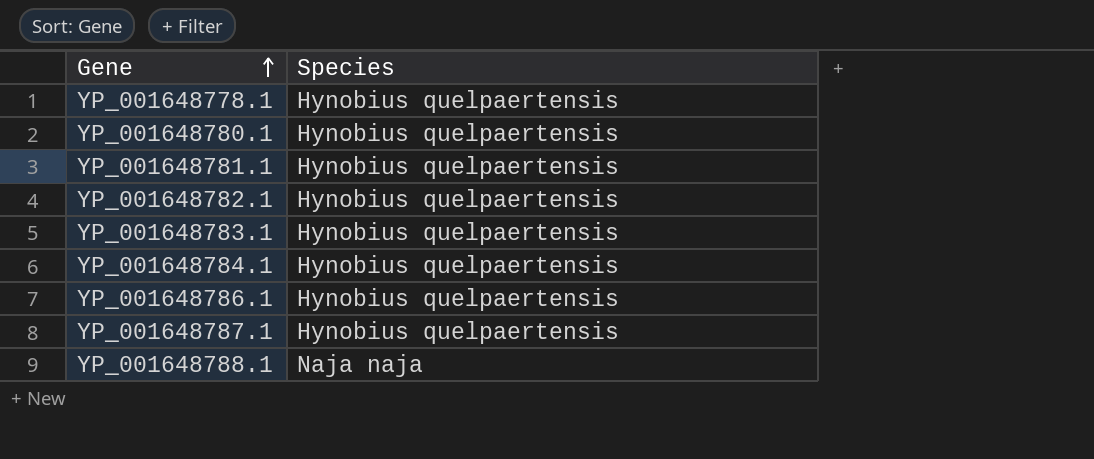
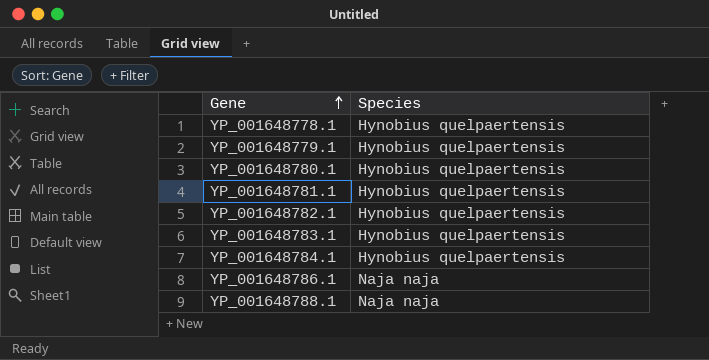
row YP_001648787.1: Hynobius quelpaertensis -> none
row YP_001648779.1: none -> Hynobius quelpaertensis
YP_001648786.1 | Species: Hynobius quelpaertensis -> Naja naja

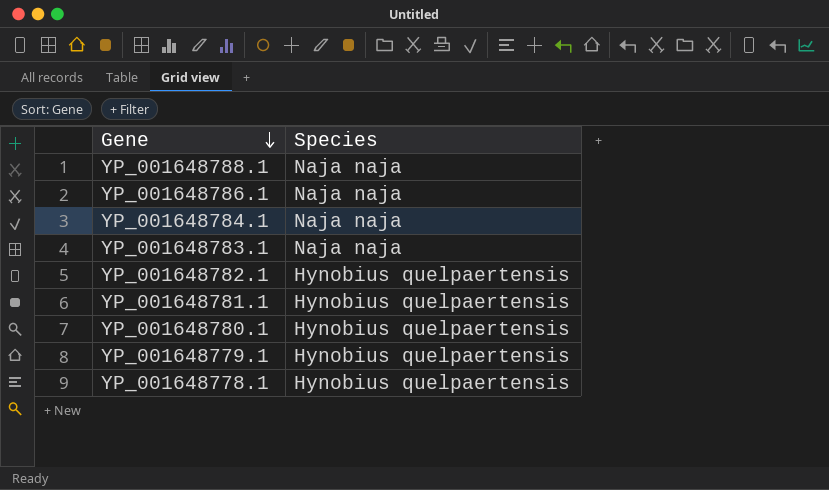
row order: Gene ascending -> Gene descending
YP_001648784.1 | Species: Hynobius quelpaertensis -> Naja naja
YP_001648783.1 | Species: Hynobius quelpaertensis -> Naja naja

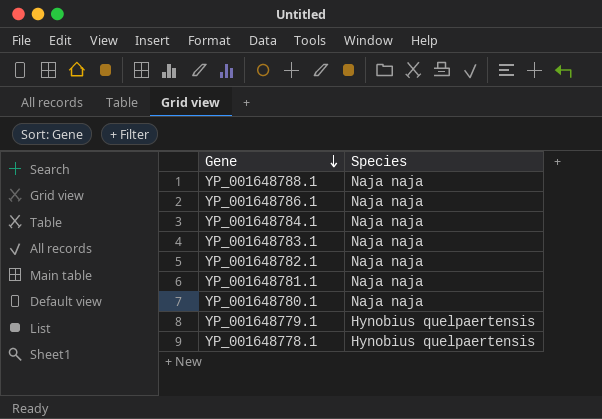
YP_001648782.1 | Species: Hynobius quelpaertensis -> Naja naja
YP_001648781.1 | Species: Hynobius quelpaertensis -> Naja naja
YP_001648780.1 | Species: Hynobius quelpaertensis -> Naja naja

